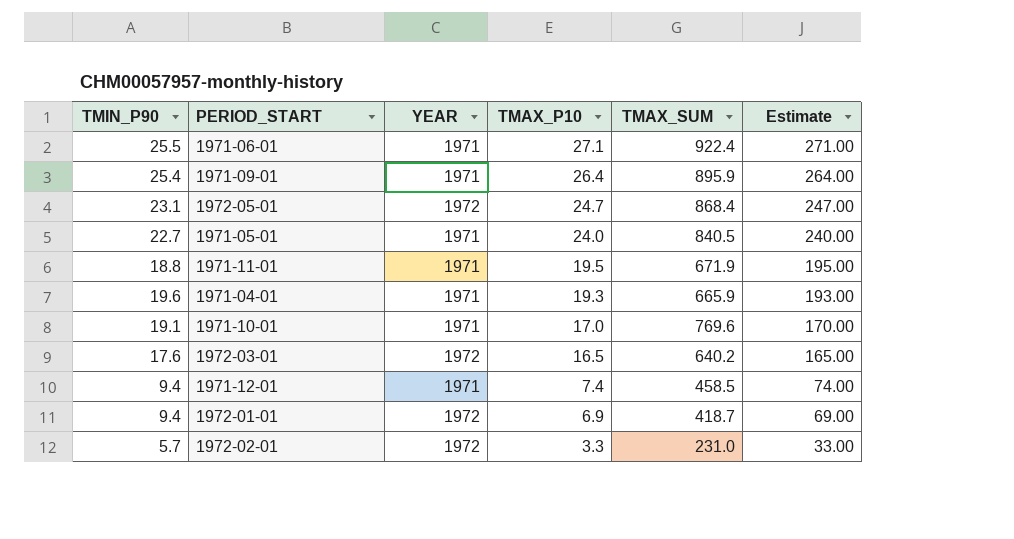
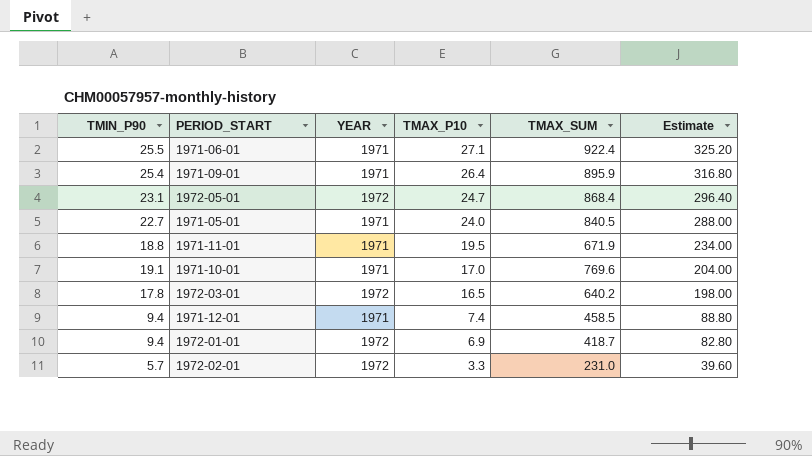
column Estimate | formula: [TMAX_P10] * 10 -> [TMAX_P10] * 12
row 1971-04-01: 19.6 | 1971 | 19.3 | 665.9 | 193.00 -> none
1972-03-01 | TMIN_P90: 17.6 -> 17.8

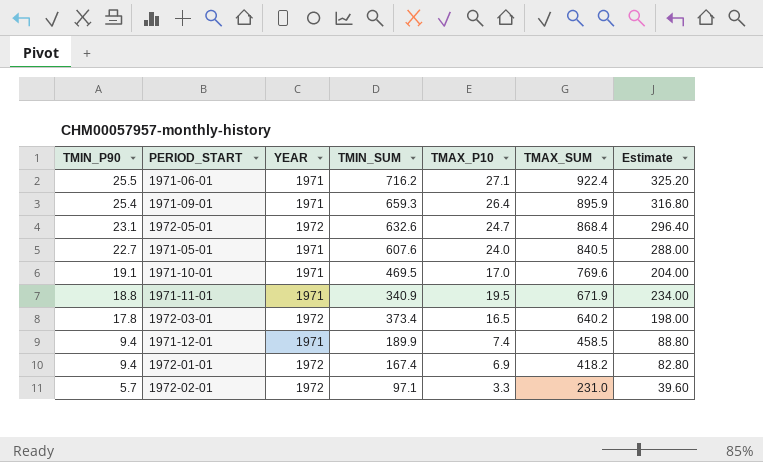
row order: TMAX_P10 descending -> TMIN_P90 descending
column TMIN_SUM | position: none -> 4
1972-01-01 | TMAX_SUM: 418.7 -> 418.2

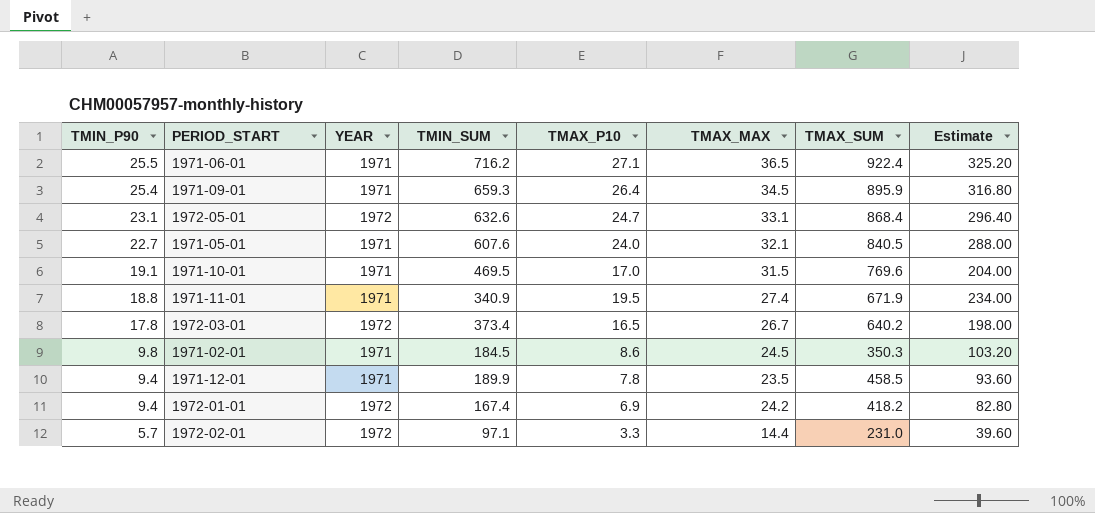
column TMAX_MAX | position: none -> 6
row 1971-02-01: none -> 9.8 | 1971 | 184.5 | 8.6 | 24.5 | 350.3 | 103.20
1971-12-01 | TMAX_P10: 7.4 -> 7.8
1971-12-01 | Estimate: 88.80 -> 93.60

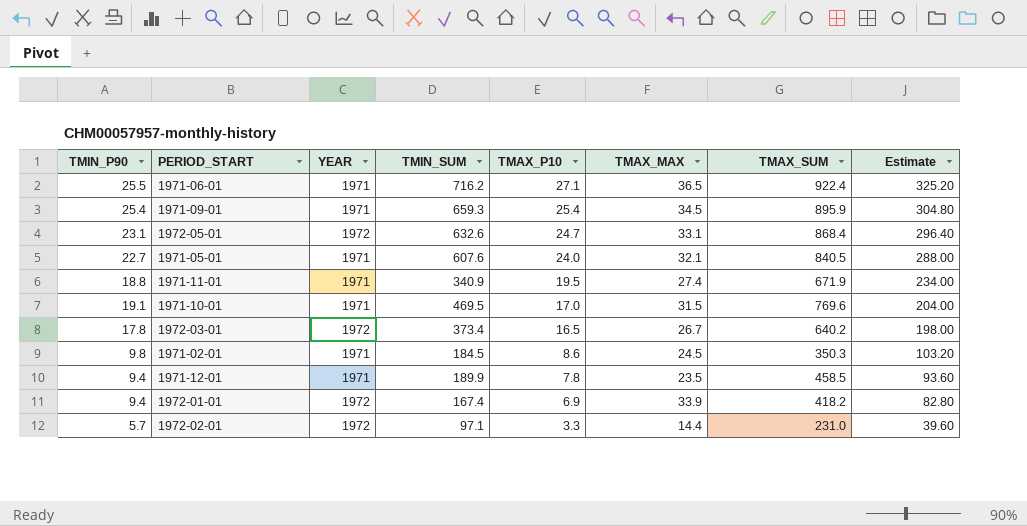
row order: TMIN_P90 descending -> TMAX_P10 descending
1971-09-01 | TMAX_P10: 26.4 -> 25.4
1971-09-01 | Estimate: 316.80 -> 304.80
1972-01-01 | TMAX_MAX: 24.2 -> 33.9

